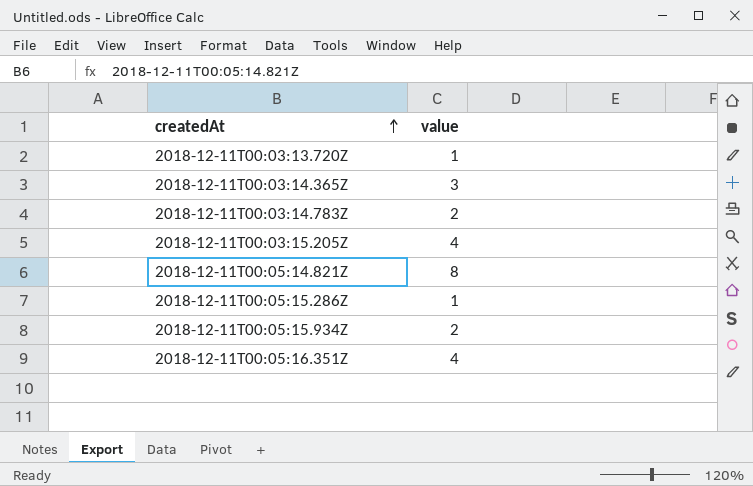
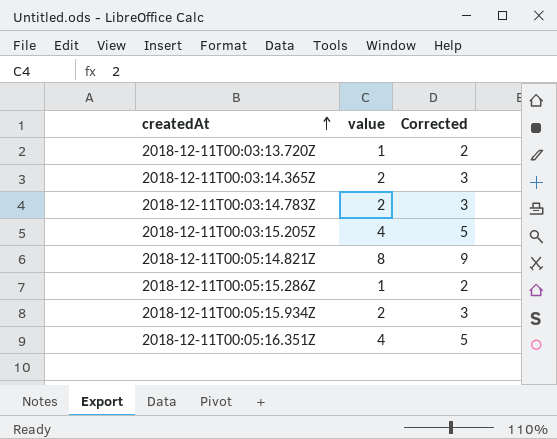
column Corrected | formula: none -> [value] + 1
2018-12-11T00:03:14.365Z | value: 3 -> 2

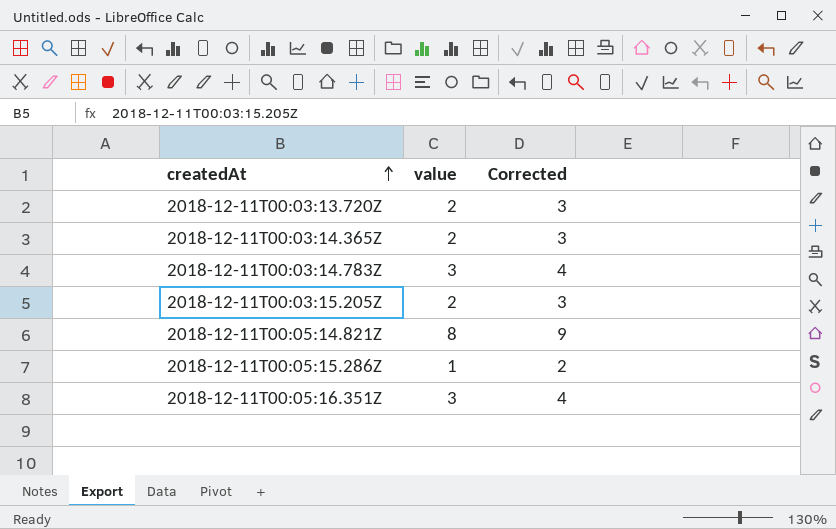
row 2018-12-11T00:05:15.934Z: 2 | 3 -> none
2018-12-11T00:03:13.720Z | value: 1 -> 2
2018-12-11T00:03:13.720Z | Corrected: 2 -> 3
2018-12-11T00:03:14.783Z | value: 2 -> 3
2018-12-11T00:03:14.783Z | Corrected: 3 -> 4
2018-12-11T00:03:15.205Z | value: 4 -> 2
2018-12-11T00:03:15.205Z | Corrected: 5 -> 3
2018-12-11T00:05:16.351Z | value: 4 -> 3
2018-12-11T00:05:16.351Z | Corrected: 5 -> 4

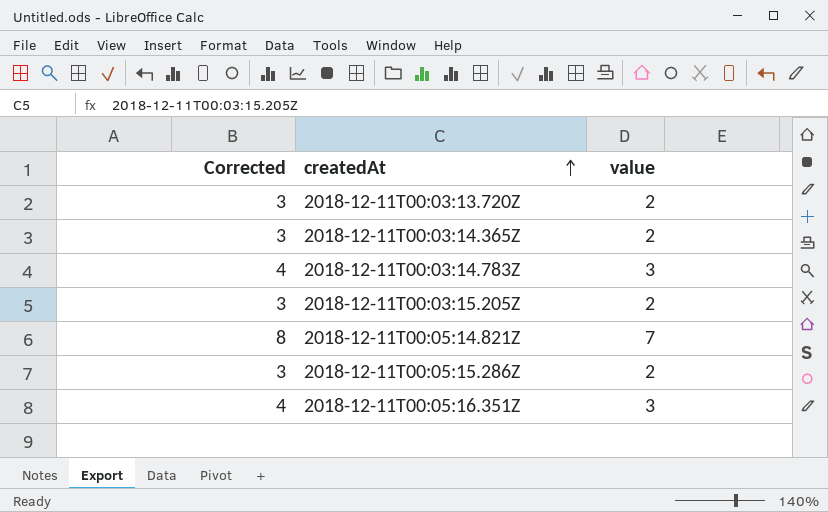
column Corrected | position: 3 -> 1
2018-12-11T00:05:14.821Z | Corrected: 9 -> 8
2018-12-11T00:05:14.821Z | value: 8 -> 7
2018-12-11T00:05:15.286Z | Corrected: 2 -> 3
2018-12-11T00:05:15.286Z | value: 1 -> 2

